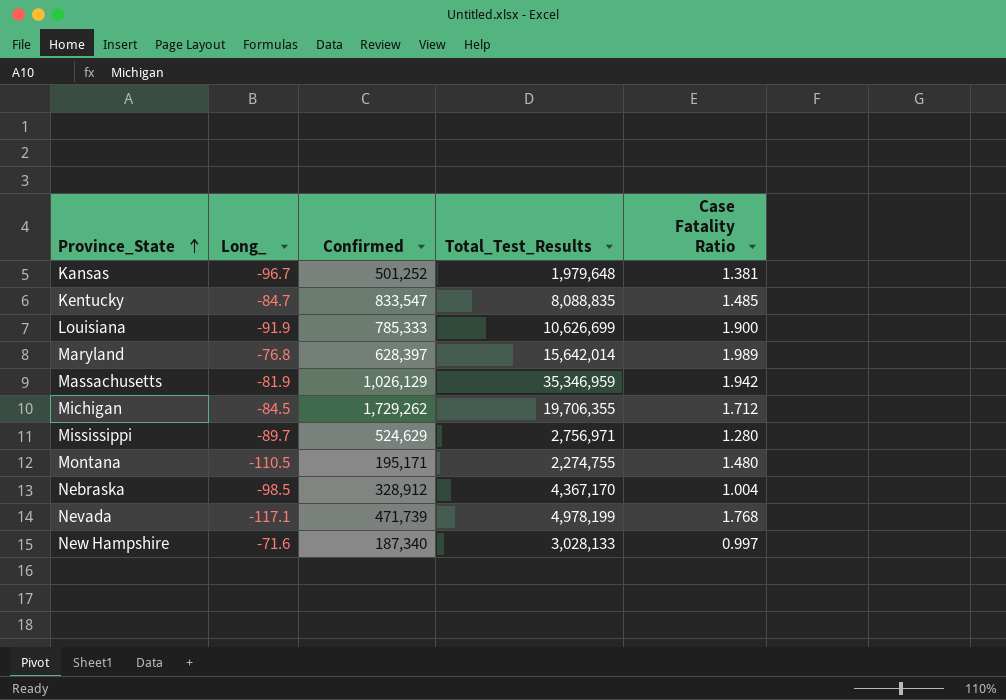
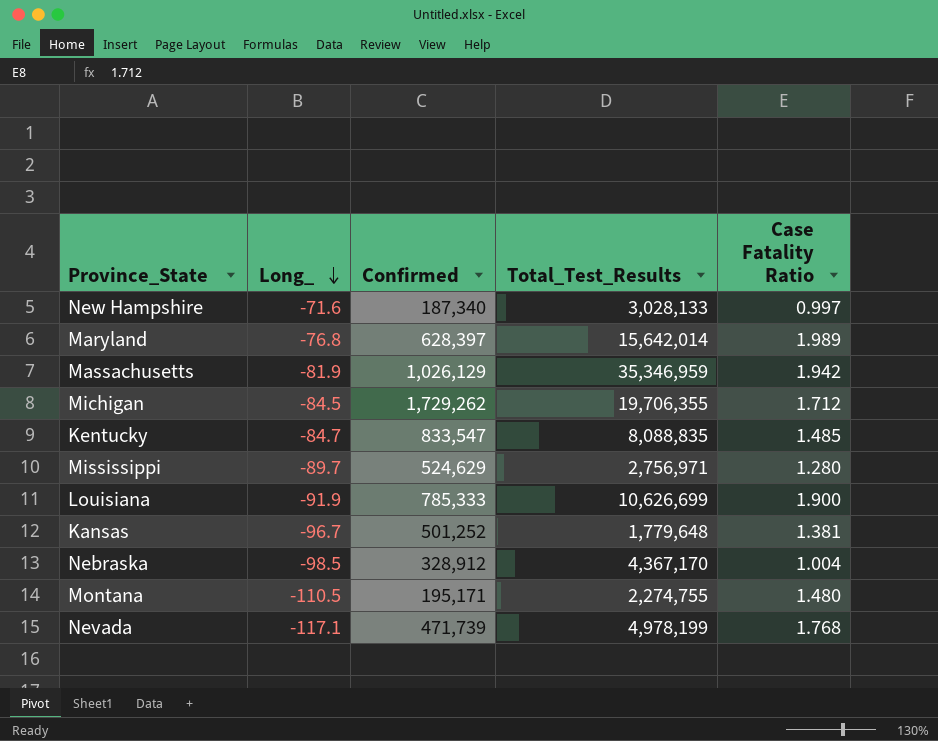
row order: Province_State ascending -> Long_ descending
Kansas | Total_Test_Results: 1,979,648 -> 1,779,648

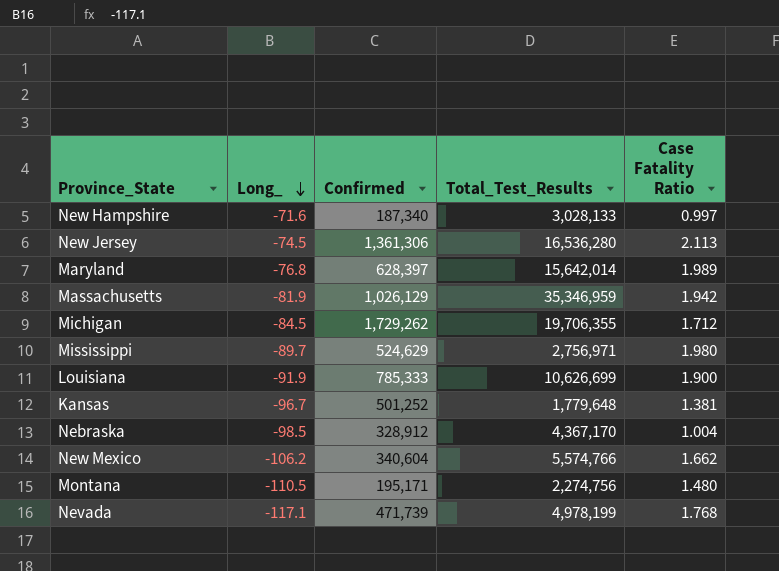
row Kentucky: -84.7 | 833,547 | 8,088,835 | 1.485 -> none
row New Jersey: none -> -74.5 | 1,361,306 | 16,536,280 | 2.113
Mississippi | Case Fatality Ratio: 1.280 -> 1.980
row New Mexico: none -> -106.2 | 340,604 | 5,574,766 | 1.662
Montana | Total_Test_Results: 2,274,755 -> 2,274,756

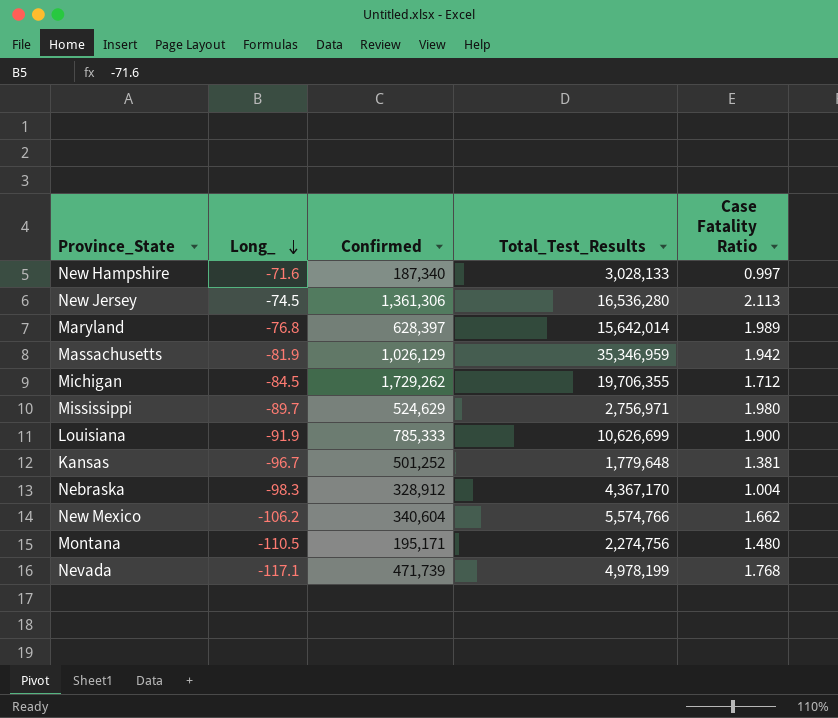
Nebraska | Long_: -98.5 -> -98.3

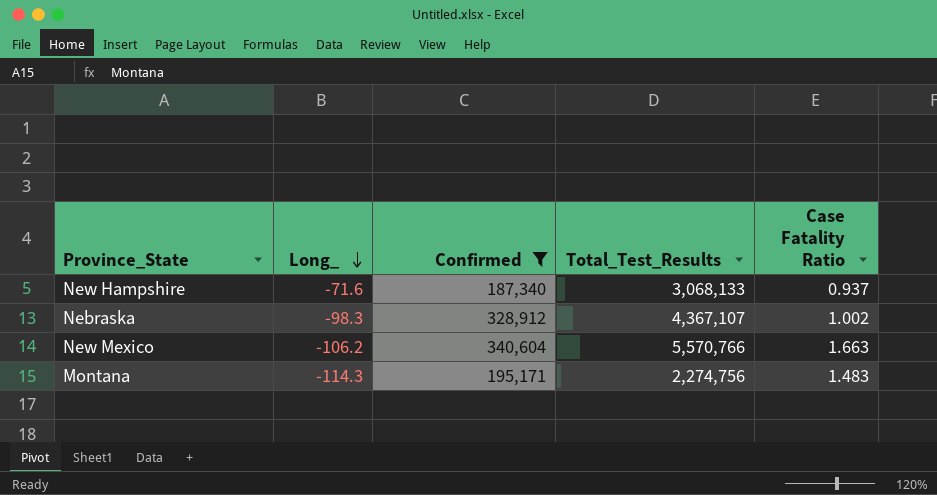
filter: none -> Confirmed <= 340,604
New Hampshire | Total_Test_Results: 3,028,133 -> 3,068,133
New Hampshire | Case Fatality Ratio: 0.997 -> 0.937
Nebraska | Total_Test_Results: 4,367,170 -> 4,367,107
Nebraska | Case Fatality Ratio: 1.004 -> 1.002
New Mexico | Total_Test_Results: 5,574,766 -> 5,570,766
New Mexico | Case Fatality Ratio: 1.662 -> 1.663
Montana | Long_: -110.5 -> -114.3
Montana | Case Fatality Ratio: 1.480 -> 1.483

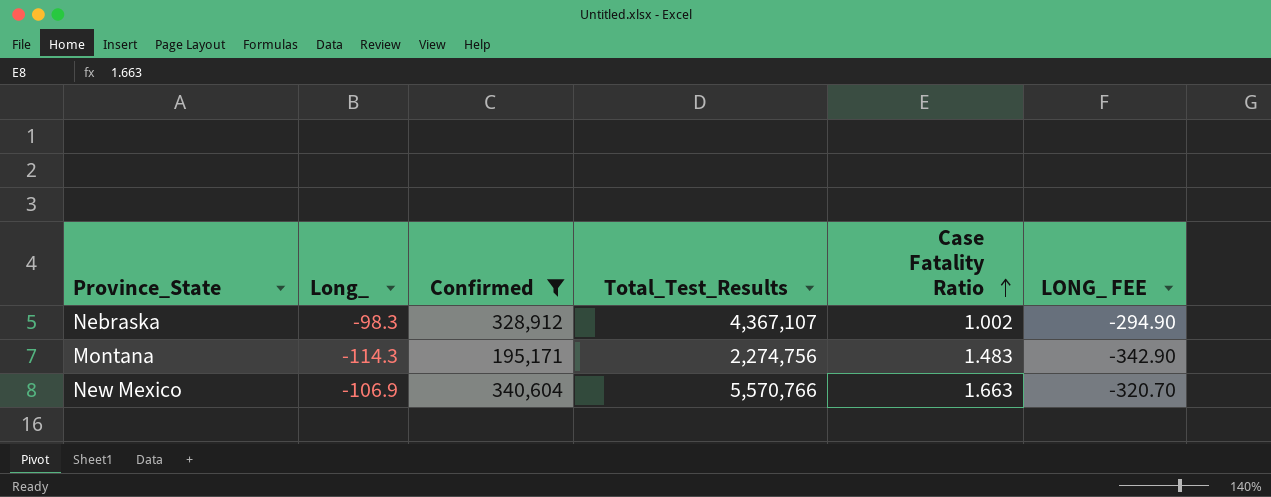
row order: Long_ descending -> Case Fatality Ratio ascending
column LONG_ FEE | formula: none -> [Long_] * 3
row New Hampshire: -71.6 | 187,340 | 3,068,133 | 0.937 -> none
New Mexico | Long_: -106.2 -> -106.9

